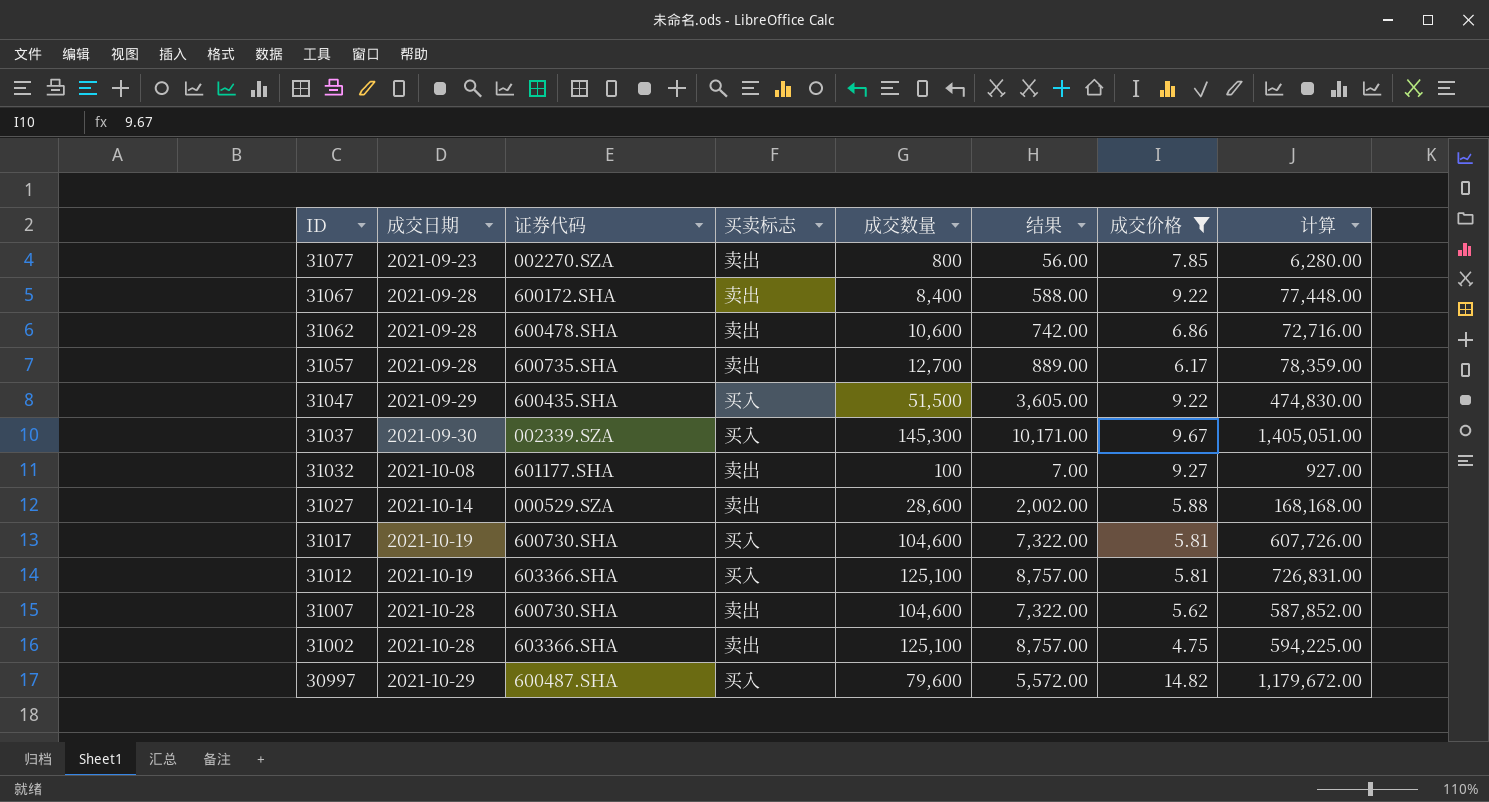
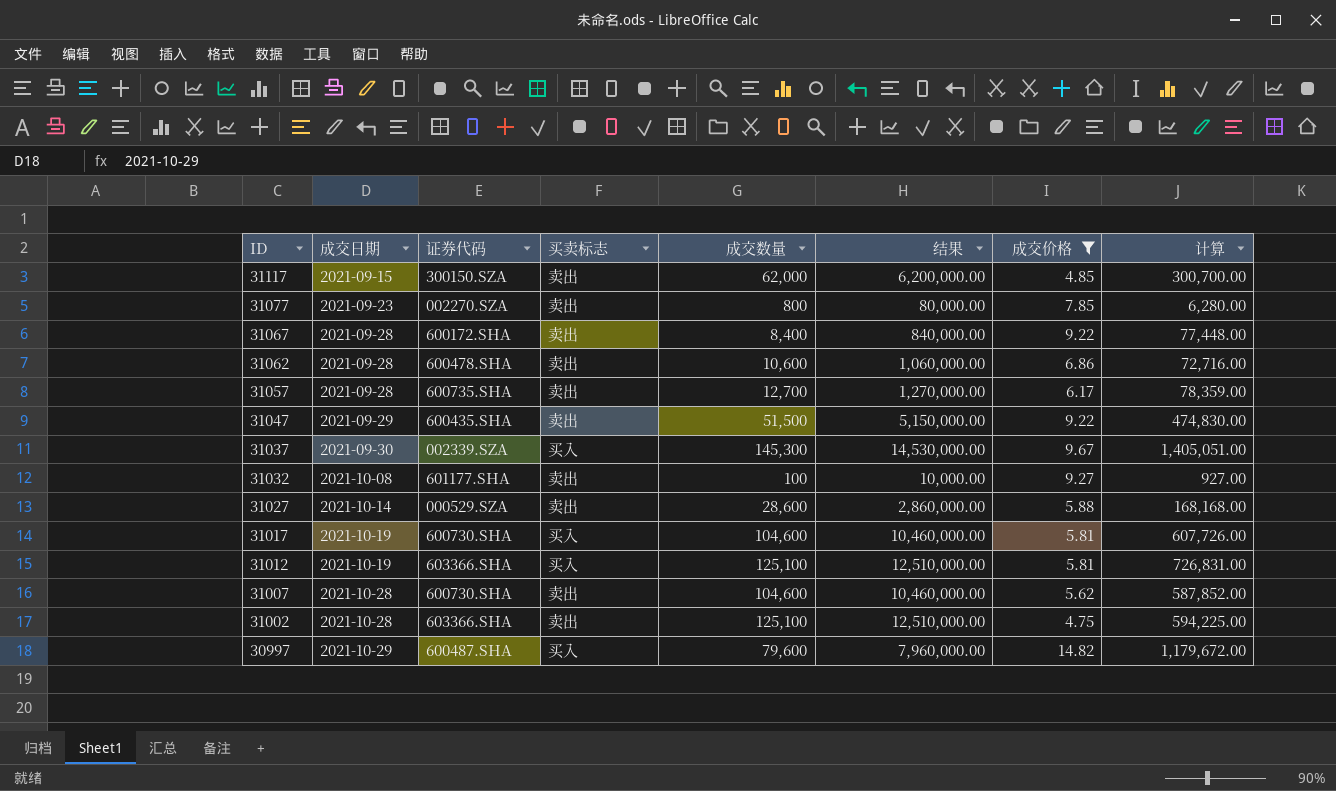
column 结果 | formula: [成交数量] * 0.07 -> [成交数量] * 100
row 31117: none -> 2021-09-15 | 300150.SZA | 卖出 | 62,000 | 6,200,000.00 | 4.85 | 300,700.00
31047 | 买卖标志: 买入 -> 卖出

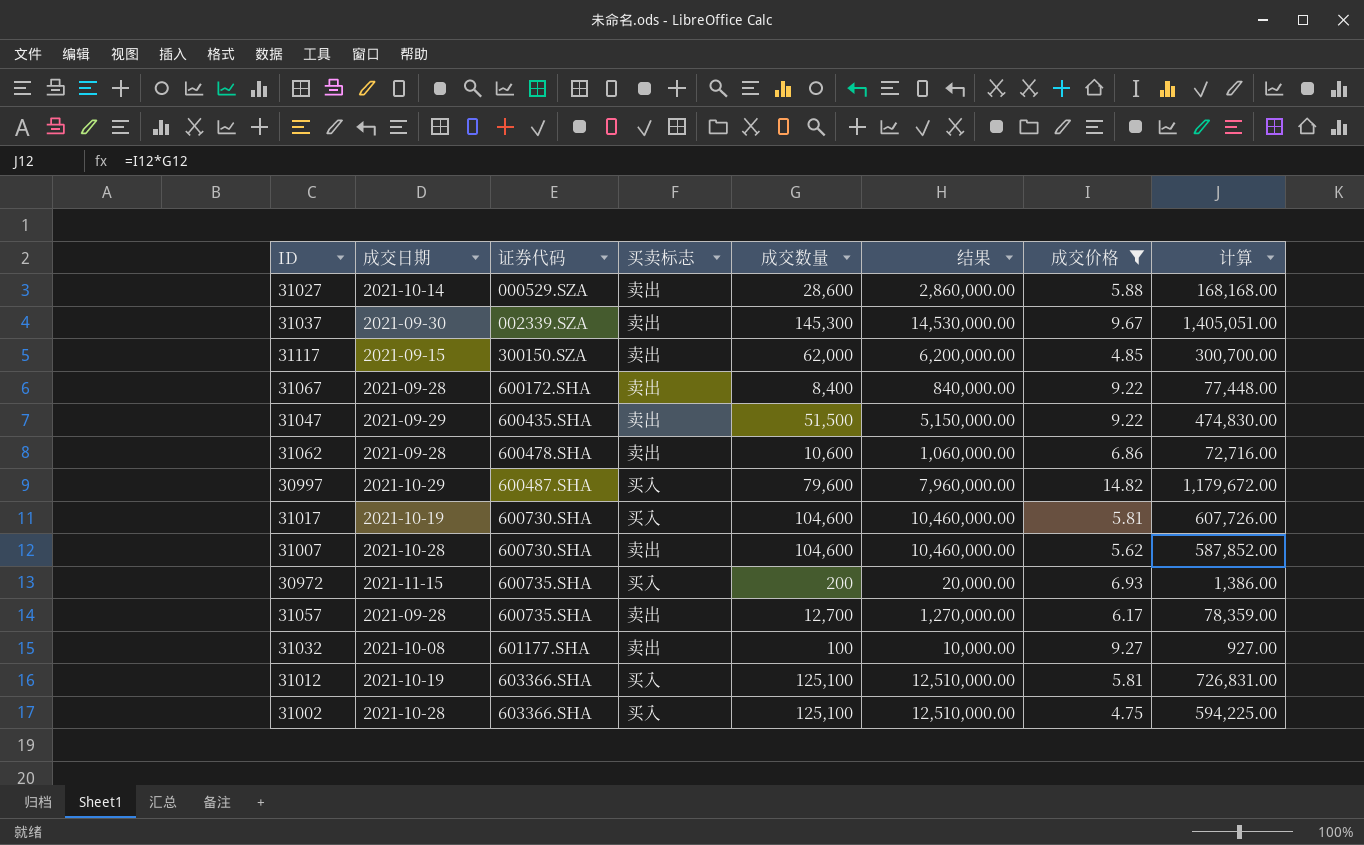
row order: ID descending -> 证券代码 ascending
row 31077: 2021-09-23 | 002270.SZA | 卖出 | 800 | 80,000.00 | 7.85 | 6,280.00 -> none
31037 | 买卖标志: 买入 -> 卖出
row 30972: none -> 2021-11-15 | 600735.SHA | 买入 | 200 | 20,000.00 | 6.93 | 1,386.00
31002 | 买卖标志: 卖出 -> 买入

